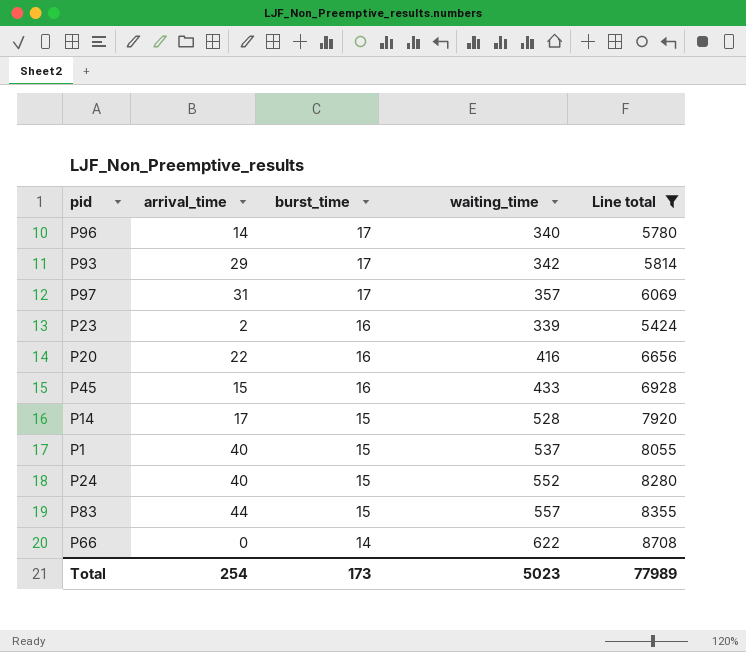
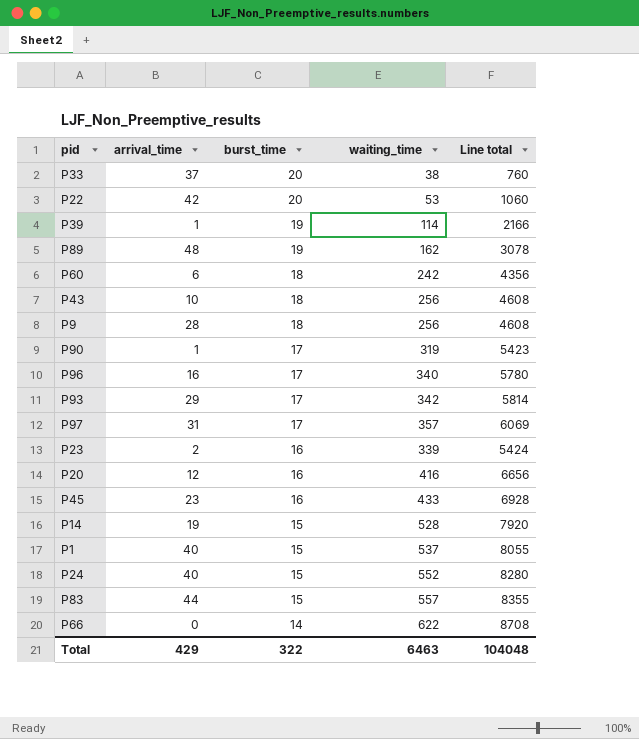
filter: Line total >= 5424 -> none
P96 | arrival_time: 14 -> 16
P20 | arrival_time: 22 -> 12
P45 | arrival_time: 15 -> 23
P14 | arrival_time: 17 -> 19
Total | arrival_time: 254 -> 429
Total | burst_time: 173 -> 322
Total | waiting_time: 5023 -> 6463
Total | Line total: 77989 -> 104048

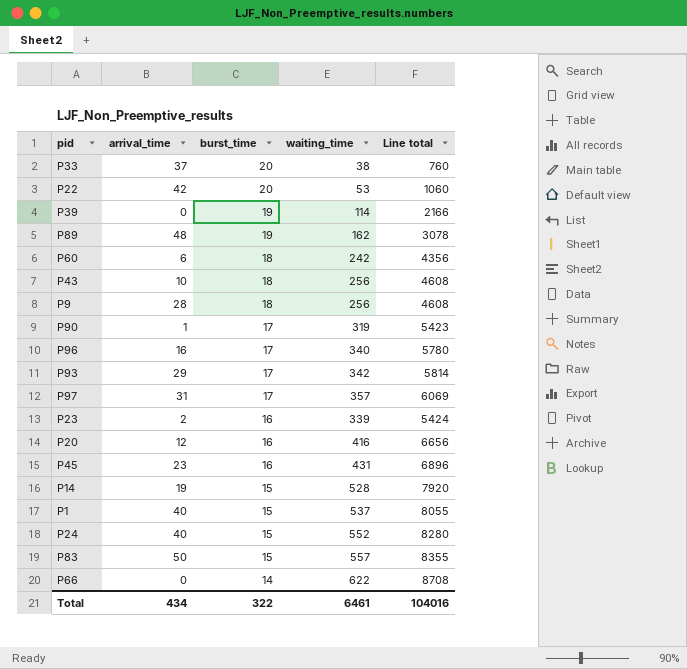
P39 | arrival_time: 1 -> 0
P45 | waiting_time: 433 -> 431
P45 | Line total: 6928 -> 6896
P83 | arrival_time: 44 -> 50
Total | arrival_time: 429 -> 434
Total | waiting_time: 6463 -> 6461
Total | Line total: 104048 -> 104016

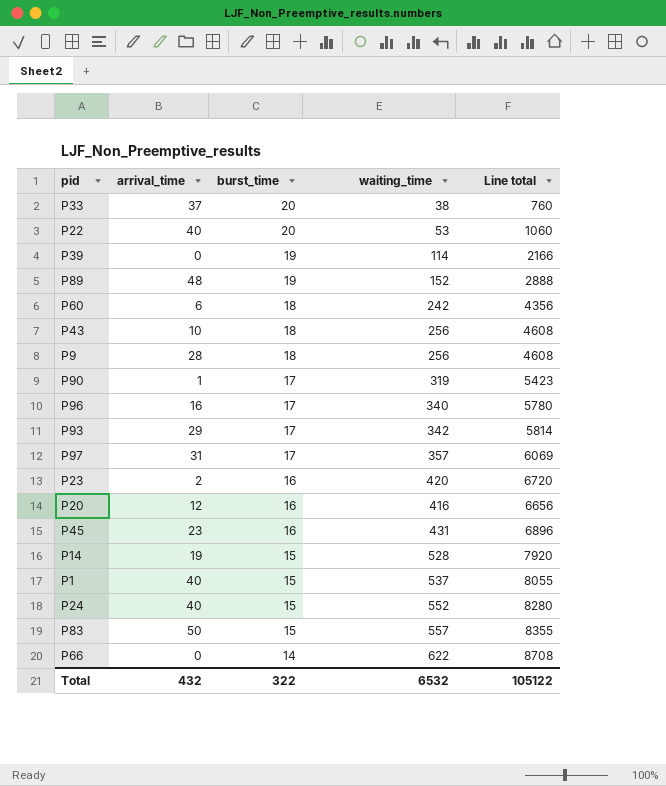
P22 | arrival_time: 42 -> 40
P89 | waiting_time: 162 -> 152
P89 | Line total: 3078 -> 2888
P23 | waiting_time: 339 -> 420
P23 | Line total: 5424 -> 6720
Total | arrival_time: 434 -> 432
Total | waiting_time: 6461 -> 6532
Total | Line total: 104016 -> 105122

